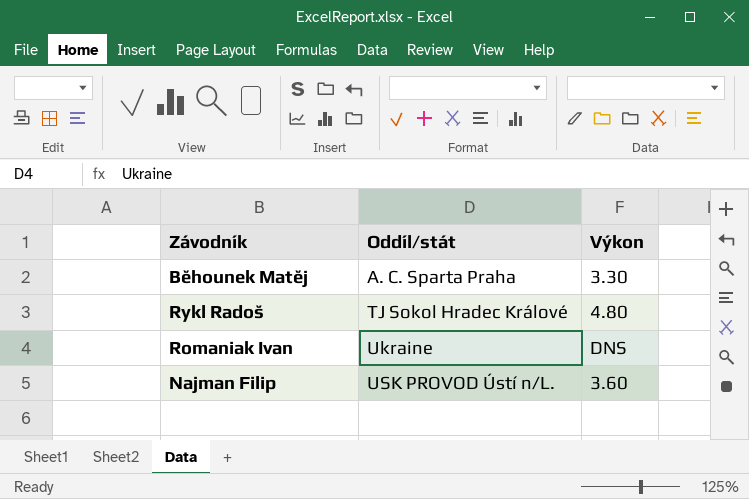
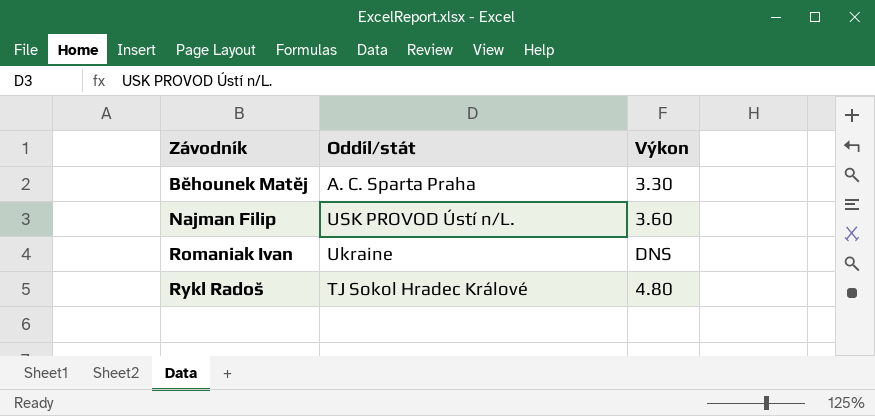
row order: Oddíl/stát ascending -> Závodník ascending

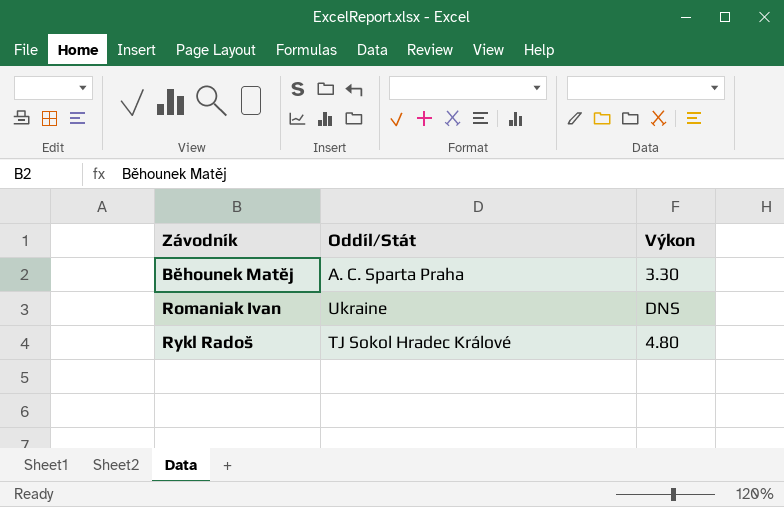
column name: Oddíl/stát -> Oddíl/Stát
row Najman Filip: USK PROVOD Ústí n/L. | 3.60 -> none

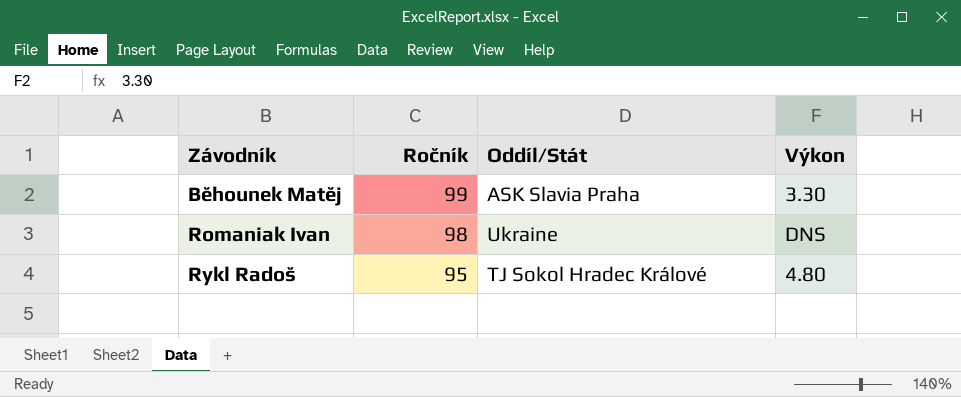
column Ročník | position: none -> 2
Běhounek Matěj | Oddíl/Stát: A. C. Sparta Praha -> ASK Slavia Praha

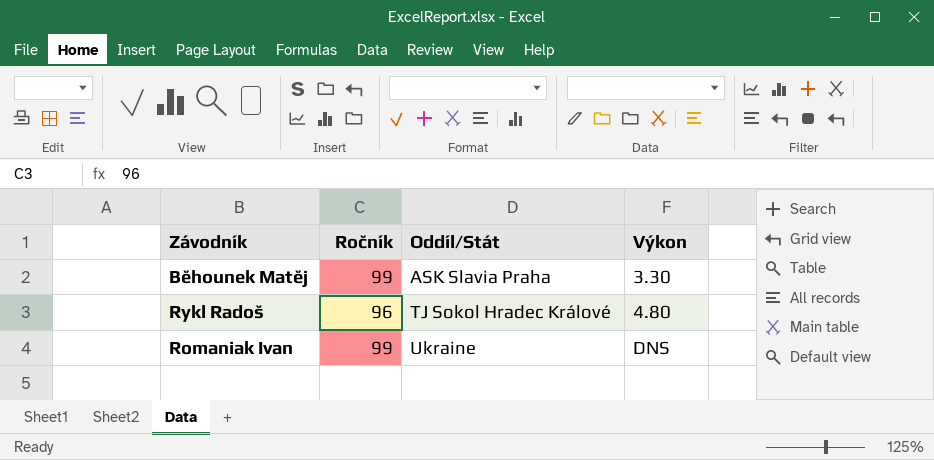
row order: Závodník ascending -> Oddíl/Stát ascending
Rykl Radoš | Ročník: 95 -> 96
Romaniak Ivan | Ročník: 98 -> 99

